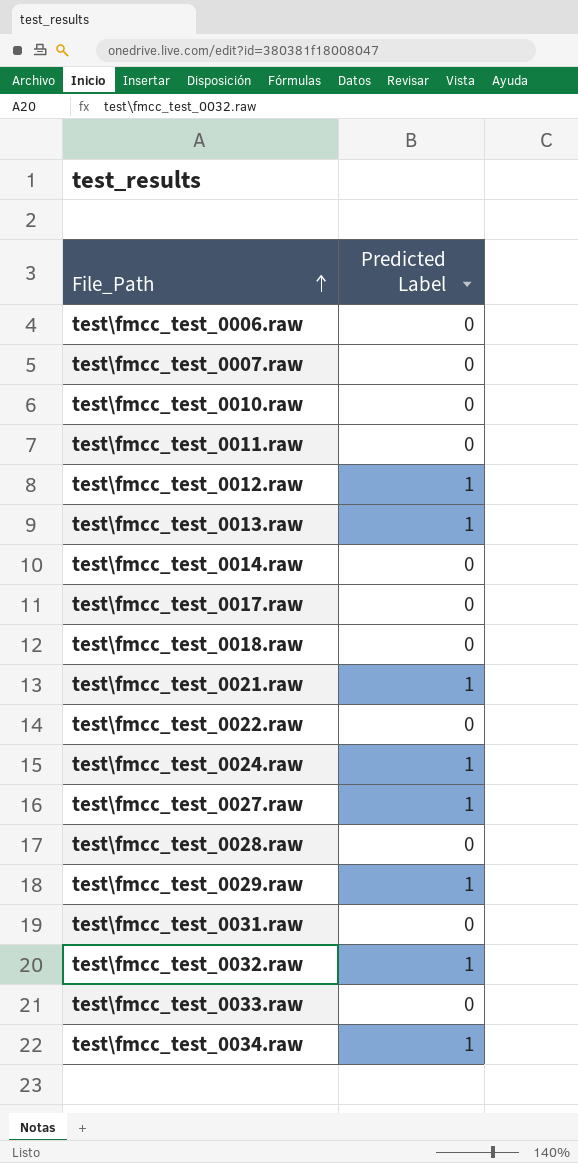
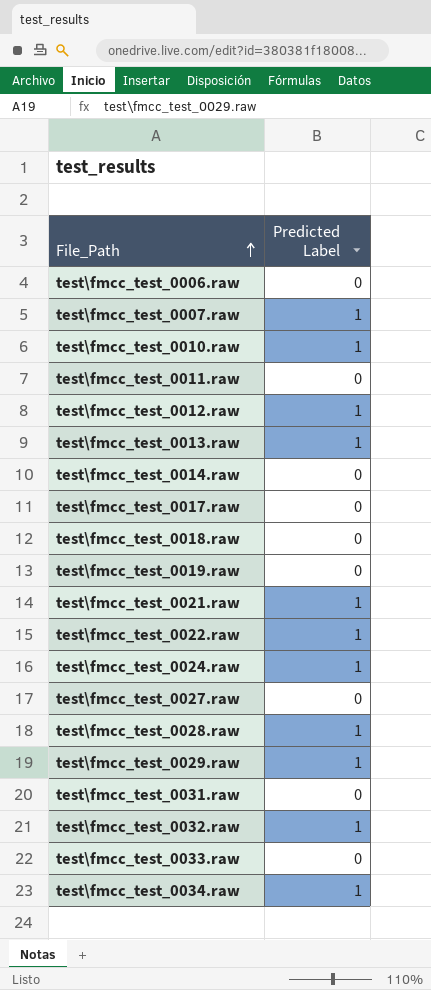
test\fmcc_test_0007.raw | Predicted Label: 0 -> 1
test\fmcc_test_0010.raw | Predicted Label: 0 -> 1
row test\fmcc_test_0019.raw: none -> 0
test\fmcc_test_0022.raw | Predicted Label: 0 -> 1
test\fmcc_test_0027.raw | Predicted Label: 1 -> 0
test\fmcc_test_0028.raw | Predicted Label: 0 -> 1

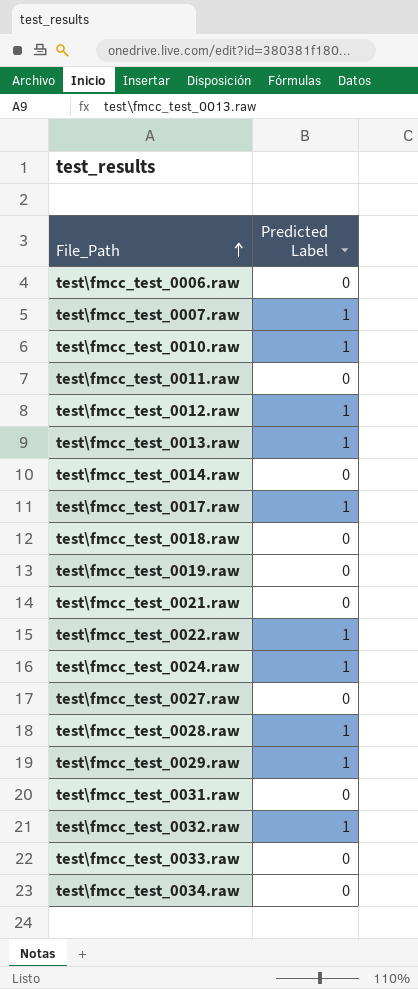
test\fmcc_test_0017.raw | Predicted Label: 0 -> 1
test\fmcc_test_0021.raw | Predicted Label: 1 -> 0
test\fmcc_test_0034.raw | Predicted Label: 1 -> 0

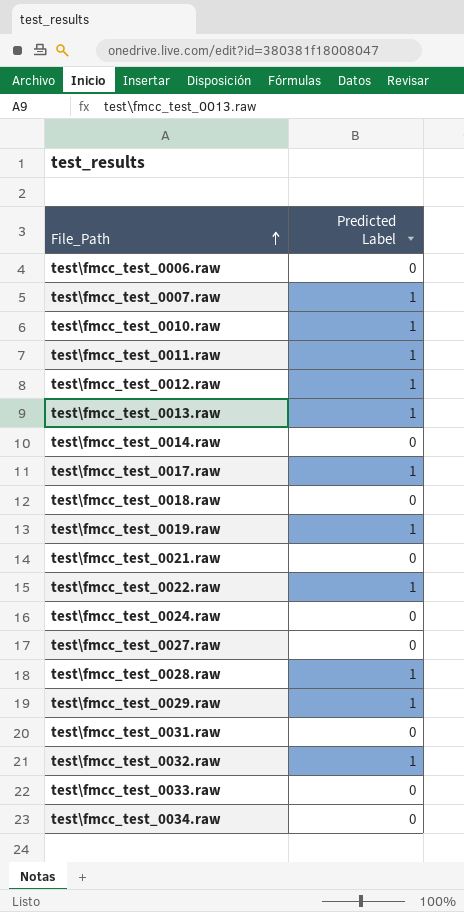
test\fmcc_test_0011.raw | Predicted Label: 0 -> 1
test\fmcc_test_0019.raw | Predicted Label: 0 -> 1
test\fmcc_test_0024.raw | Predicted Label: 1 -> 0

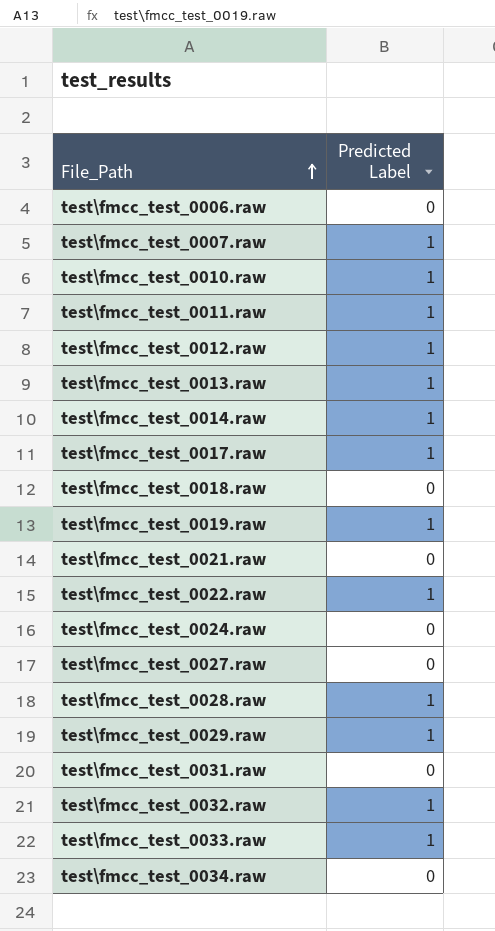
test\fmcc_test_0014.raw | Predicted Label: 0 -> 1
test\fmcc_test_0033.raw | Predicted Label: 0 -> 1

